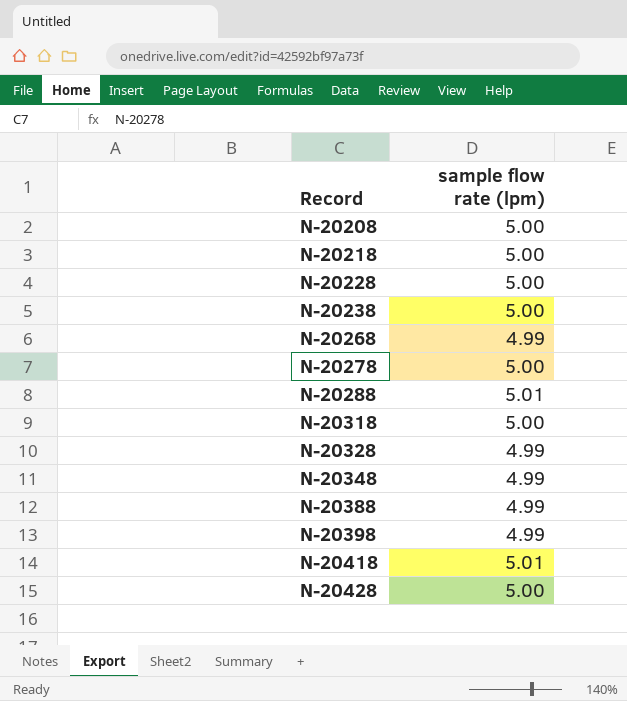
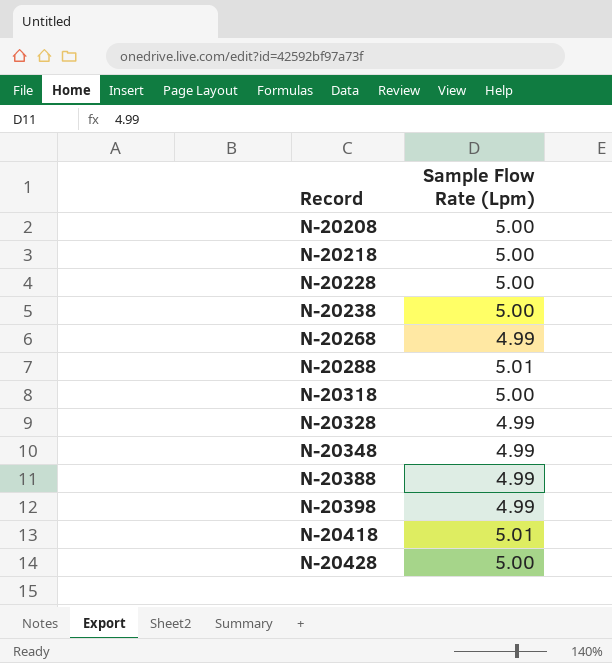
column name: sample flow rate (lpm) -> Sample Flow Rate (Lpm)
row N-20278: 5.00 -> none

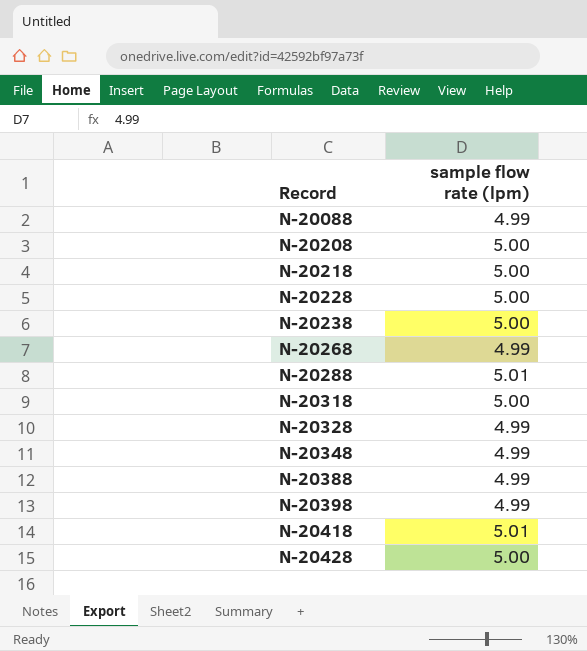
column name: Sample Flow Rate (Lpm) -> sample flow rate (lpm)
row N-20088: none -> 4.99

